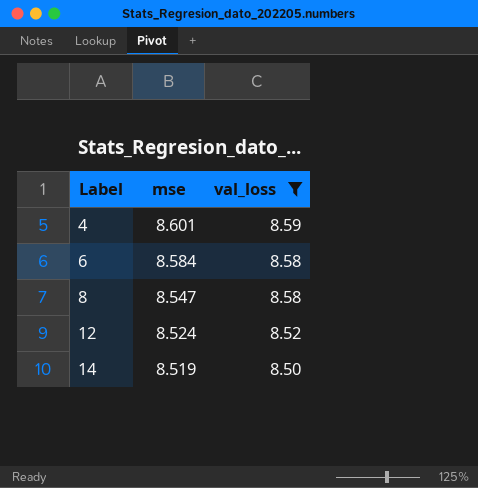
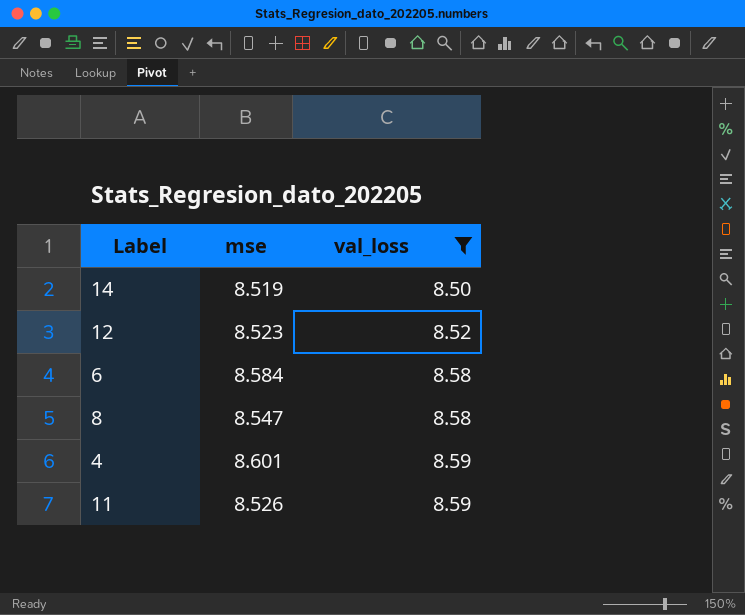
row order: Label ascending -> val_loss ascending
12 | mse: 8.524 -> 8.523
row 11: none -> 8.526 | 8.59

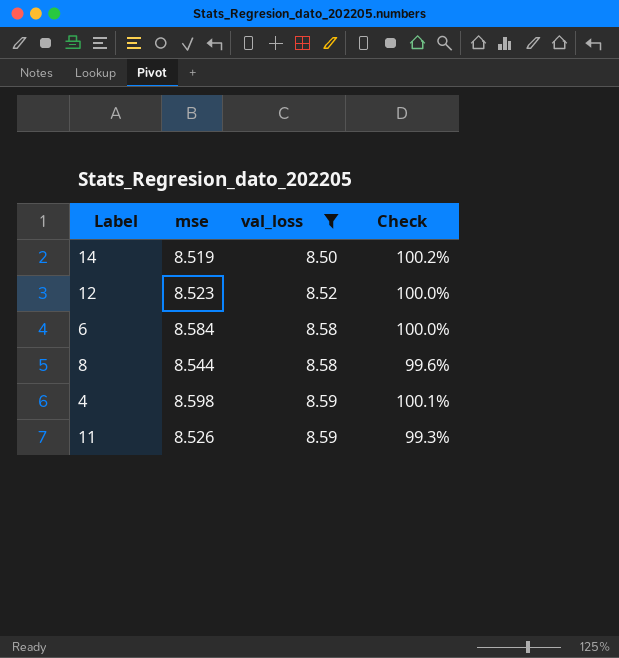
column Check | formula: none -> [mse] / [val_loss]
8 | mse: 8.547 -> 8.544
4 | mse: 8.601 -> 8.598

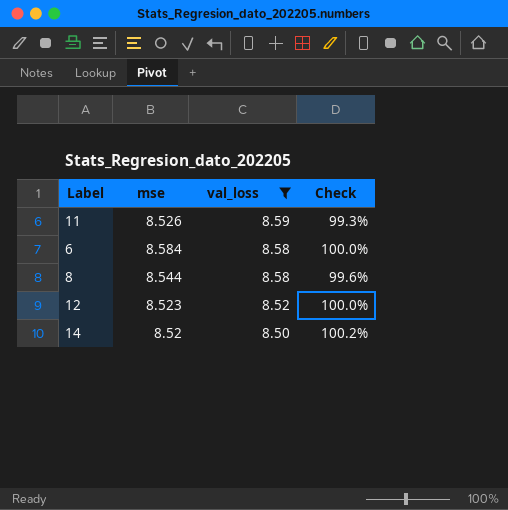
row order: val_loss ascending -> val_loss descending
row 4: 8.598 | 8.59 | 100.1% -> none
14 | mse: 8.519 -> 8.52

